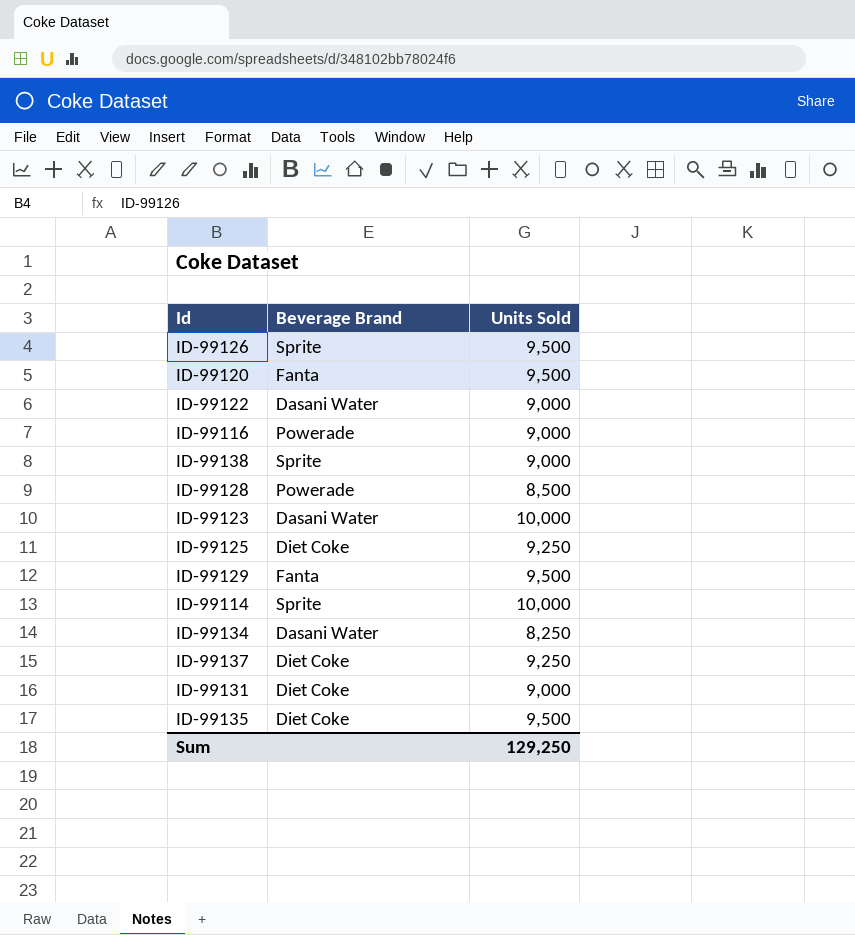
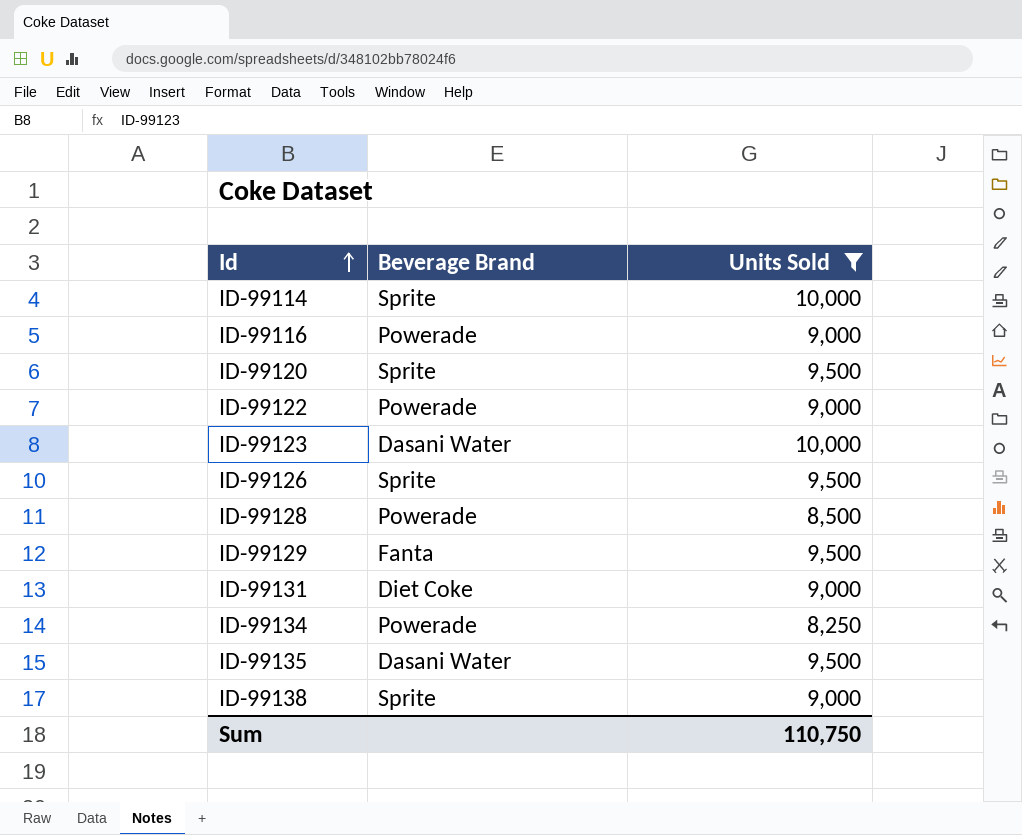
filter: none -> Units Sold != 9,250
row order: none -> Id ascending
ID-99120 | Beverage Brand: Fanta -> Sprite
ID-99122 | Beverage Brand: Dasani Water -> Powerade
ID-99134 | Beverage Brand: Dasani Water -> Powerade
ID-99135 | Beverage Brand: Diet Coke -> Dasani Water
Sum | Units Sold: 129,250 -> 110,750

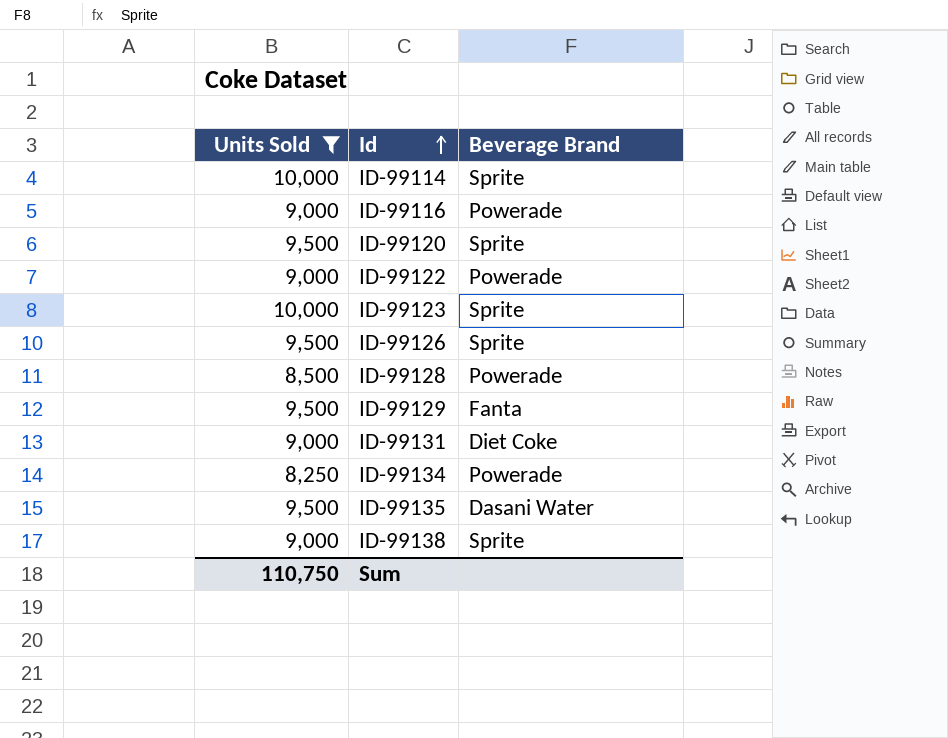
column Units Sold | position: 3 -> 1
ID-99123 | Beverage Brand: Dasani Water -> Sprite

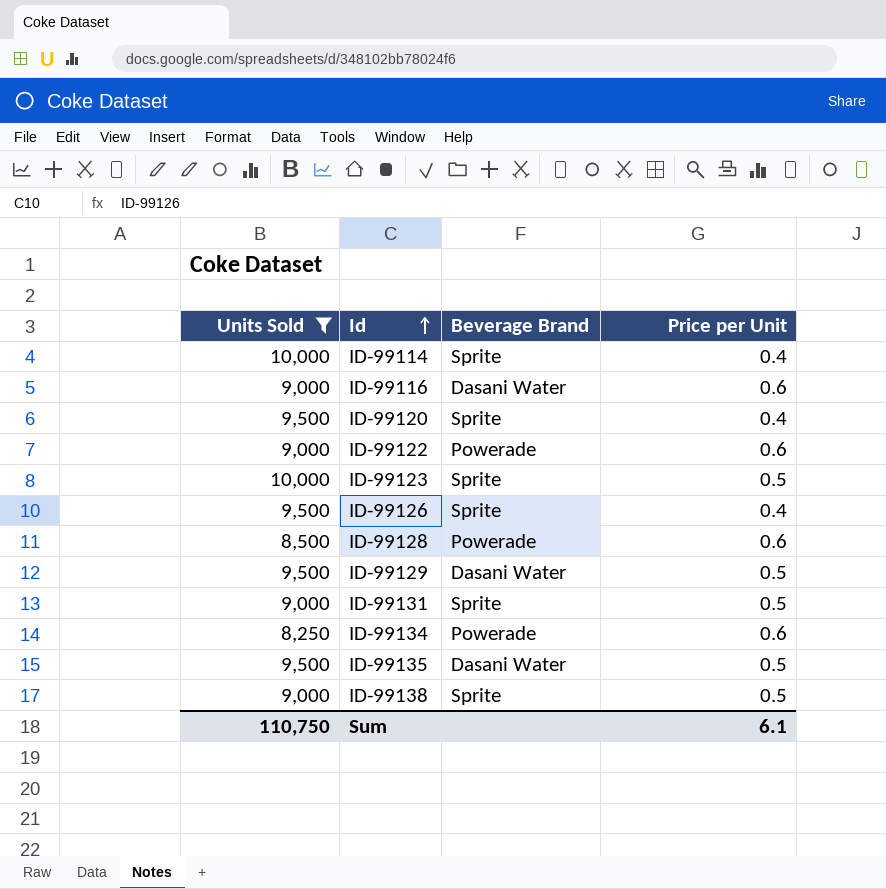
column Price per Unit | position: none -> 4
ID-99116 | Beverage Brand: Powerade -> Dasani Water
ID-99129 | Beverage Brand: Fanta -> Dasani Water
ID-99131 | Beverage Brand: Diet Coke -> Sprite

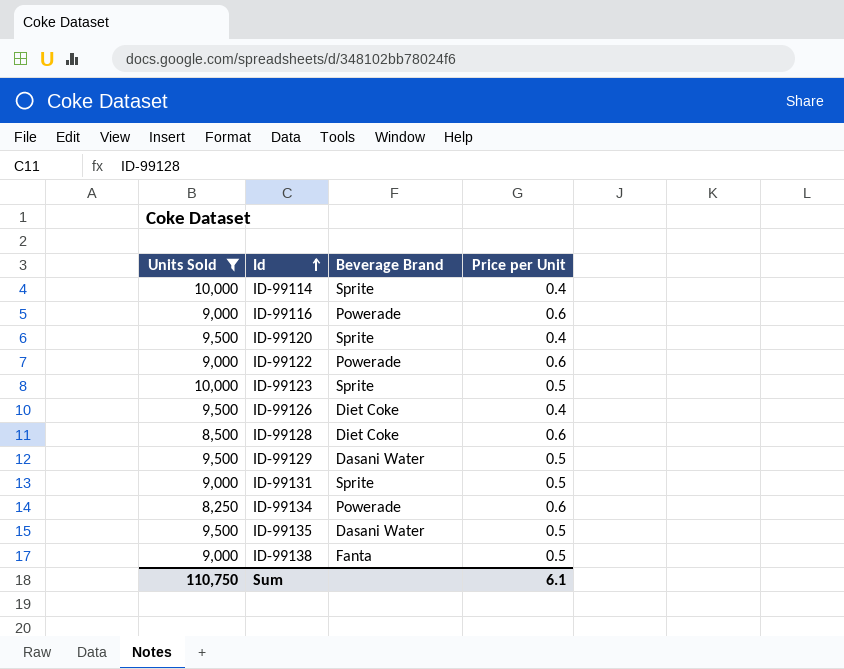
ID-99116 | Beverage Brand: Dasani Water -> Powerade
ID-99126 | Beverage Brand: Sprite -> Diet Coke
ID-99128 | Beverage Brand: Powerade -> Diet Coke
ID-99138 | Beverage Brand: Sprite -> Fanta

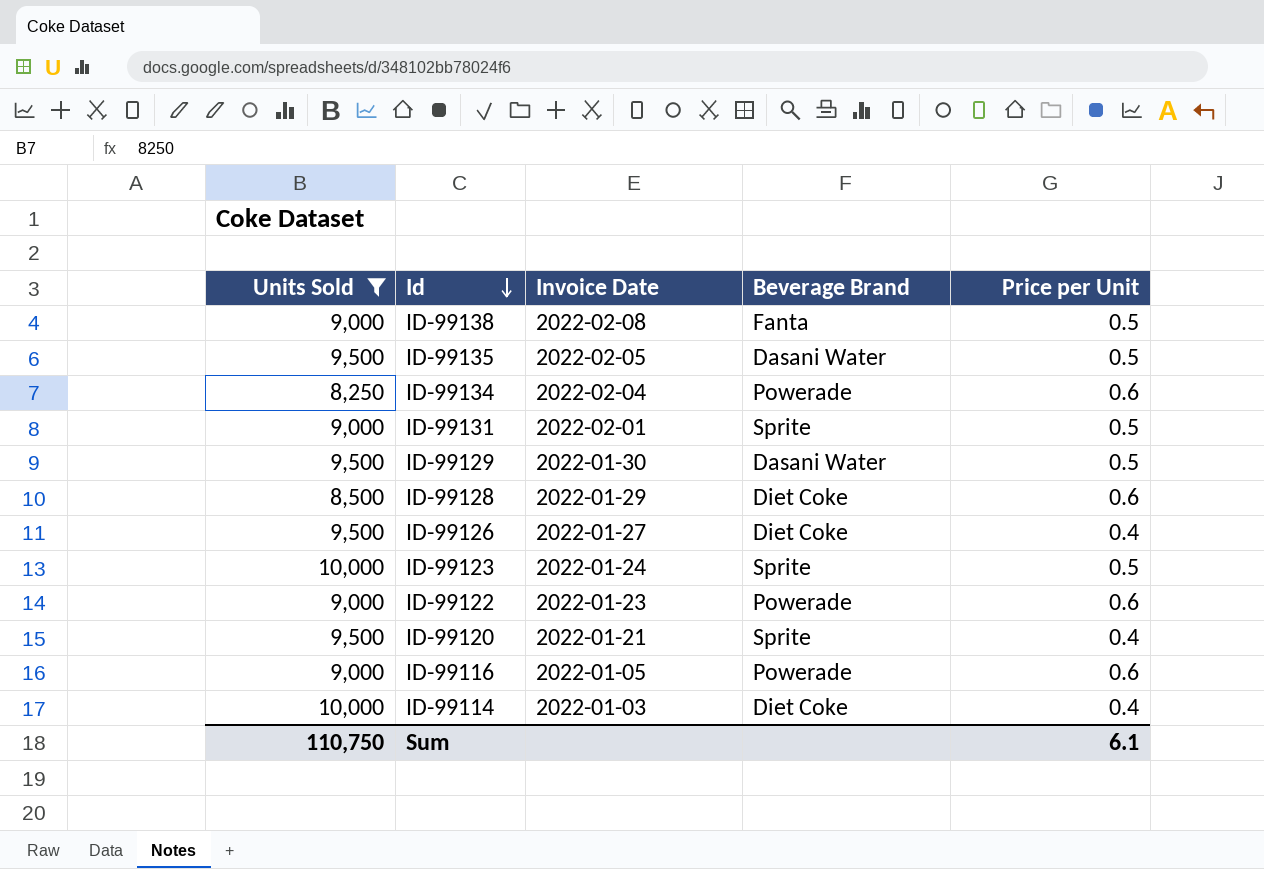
row order: Id ascending -> Id descending
column Invoice Date | position: none -> 3
ID-99114 | Beverage Brand: Sprite -> Diet Coke

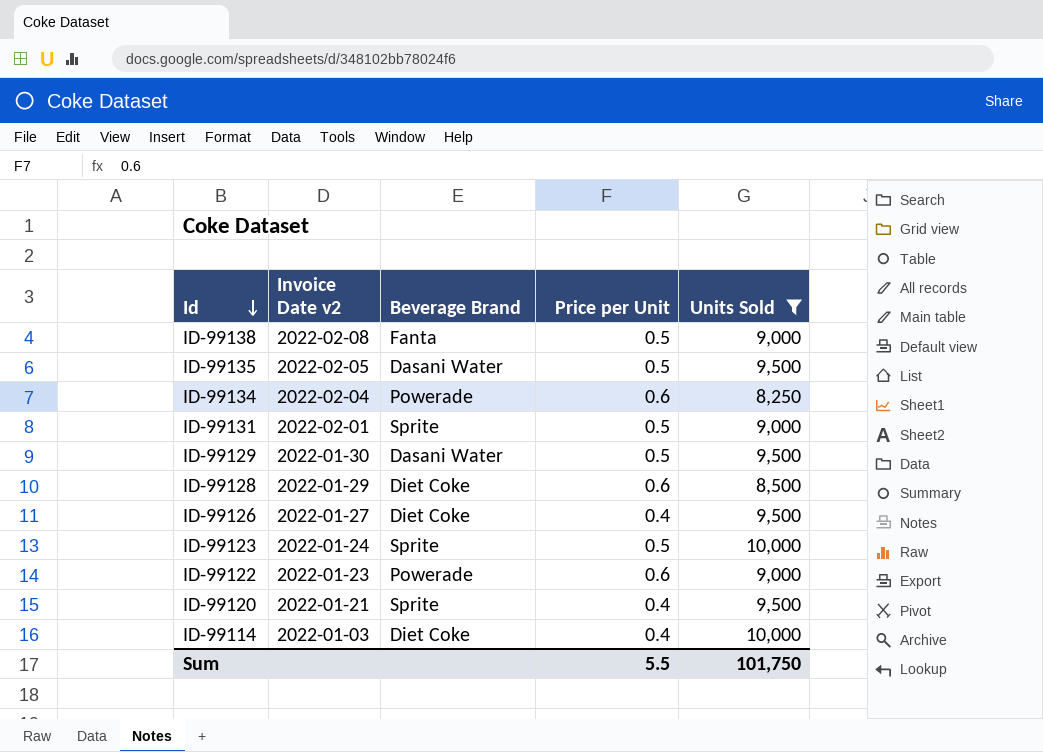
column name: Invoice Date -> Invoice Date v2
column Units Sold | position: 1 -> 5
row ID-99116: 9,000 | 2022-01-05 | Powerade | 0.6 -> none
Sum | Price per Unit: 6.1 -> 5.5
Sum | Units Sold: 110,750 -> 101,750

